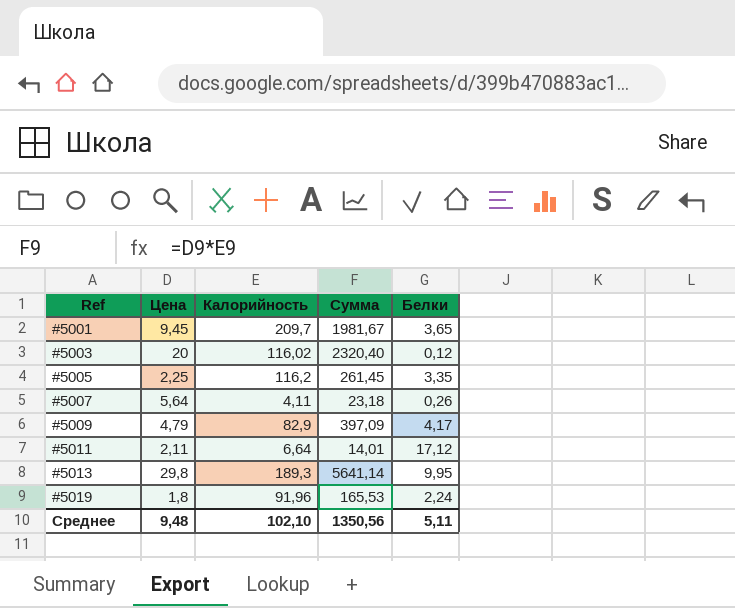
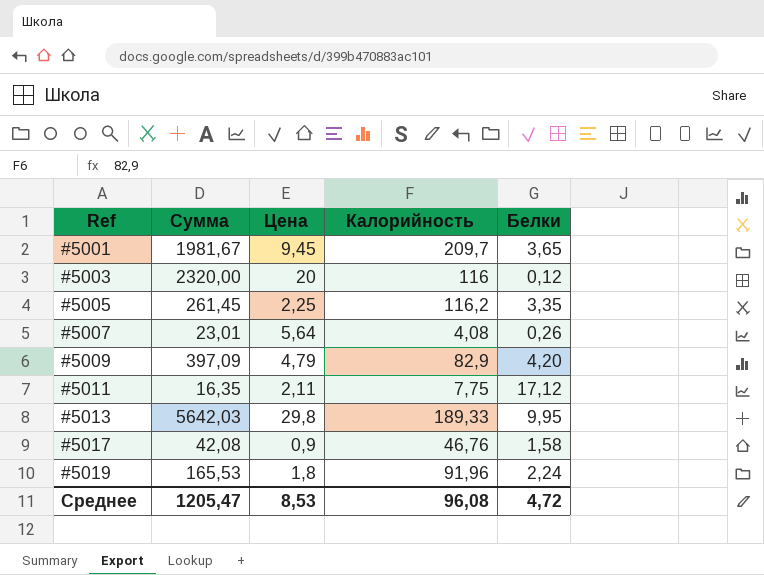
column Сумма | position: 4 -> 2
#5003 | Сумма: 2320,40 -> 2320,00
#5003 | Калорийность: 116,02 -> 116
#5007 | Сумма: 23,18 -> 23,01
#5007 | Калорийность: 4,11 -> 4,08
#5009 | Белки: 4,17 -> 4,20
#5011 | Сумма: 14,01 -> 16,35
#5011 | Калорийность: 6,64 -> 7,75
#5013 | Сумма: 5641,14 -> 5642,03
#5013 | Калорийность: 189,3 -> 189,33
row #5017: none -> 42,08 | 0,9 | 46,76 | 1,58
Среднее | Сумма: 1350,56 -> 1205,47
Среднее | Цена: 9,48 -> 8,53
Среднее | Калорийность: 102,10 -> 96,08
Среднее | Белки: 5,11 -> 4,72

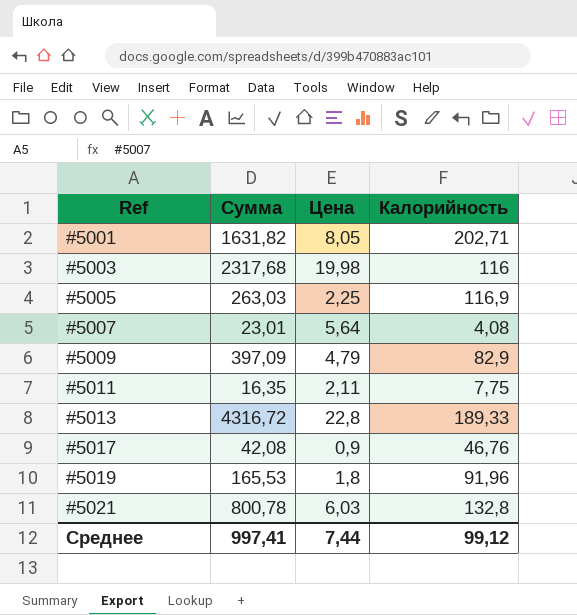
column Белки | position: 5 -> none
#5001 | Сумма: 1981,67 -> 1631,82
#5001 | Цена: 9,45 -> 8,05
#5001 | Калорийность: 209,7 -> 202,71
#5003 | Сумма: 2320,00 -> 2317,68
#5003 | Цена: 20 -> 19,98
#5005 | Сумма: 261,45 -> 263,03
#5005 | Калорийность: 116,2 -> 116,9
#5013 | Сумма: 5642,03 -> 4316,72
#5013 | Цена: 29,8 -> 22,8
row #5021: none -> 800,78 | 6,03 | 132,8
Среднее | Сумма: 1205,47 -> 997,41
Среднее | Цена: 8,53 -> 7,44
Среднее | Калорийность: 96,08 -> 99,12

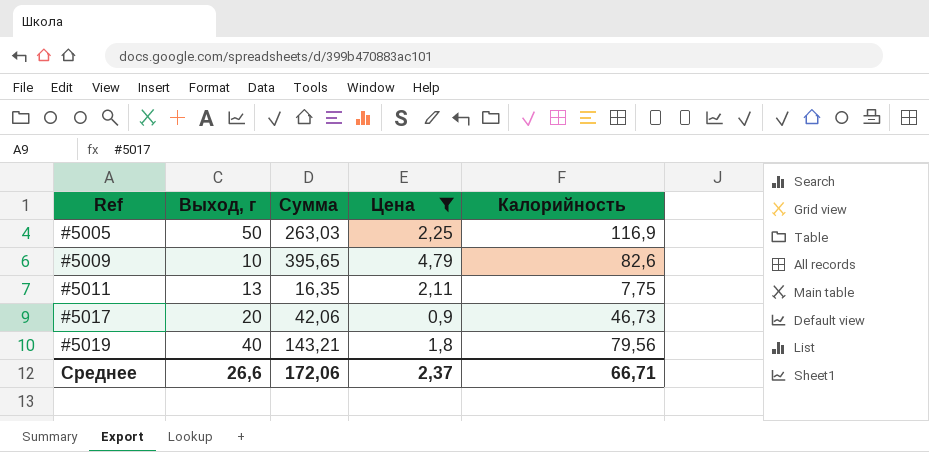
filter: none -> Цена <= 4,79
column Выход, г | position: none -> 2
#5009 | Сумма: 397,09 -> 395,65
#5009 | Калорийность: 82,9 -> 82,6
#5017 | Сумма: 42,08 -> 42,06
#5017 | Калорийность: 46,76 -> 46,73
#5019 | Сумма: 165,53 -> 143,21
#5019 | Калорийность: 91,96 -> 79,56
Среднее | Сумма: 997,41 -> 172,06
Среднее | Цена: 7,44 -> 2,37
Среднее | Калорийность: 99,12 -> 66,71

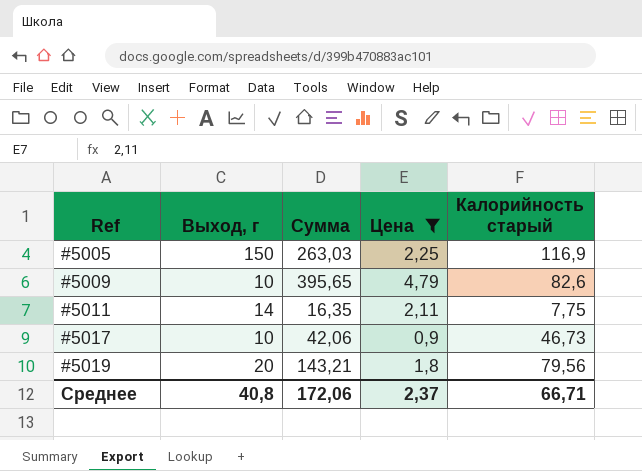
column name: Калорийность -> Калорийность старый
#5005 | Выход, г: 50 -> 150
#5011 | Выход, г: 13 -> 14
#5017 | Выход, г: 20 -> 10
#5019 | Выход, г: 40 -> 20
Среднее | Выход, г: 26,6 -> 40,8

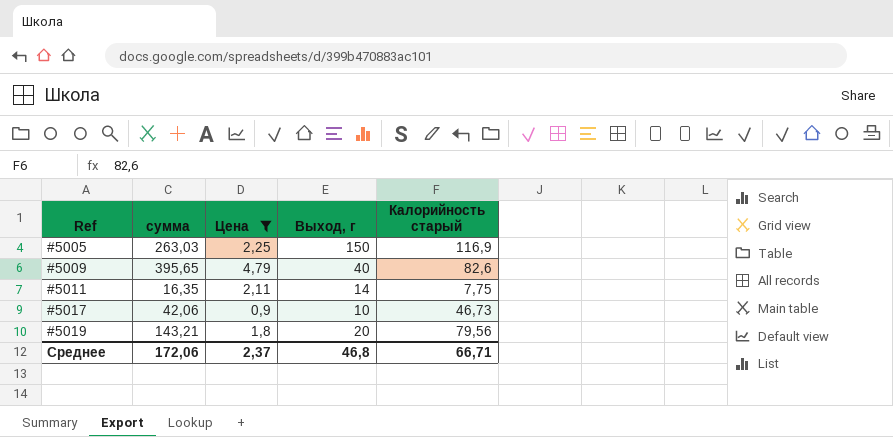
column name: Сумма -> сумма
column Выход, г | position: 2 -> 4
#5009 | Выход, г: 10 -> 40
Среднее | Выход, г: 40,8 -> 46,8

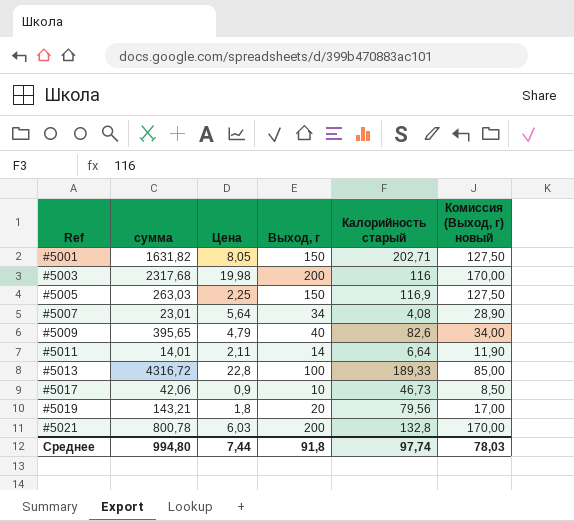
filter: Цена <= 4,79 -> none
column Комиссия (Выход, г) новый | formula: none -> [Выход, г] * 0,85
#5011 | сумма: 16,35 -> 14,01
#5011 | Калорийность старый: 7,75 -> 6,64
Среднее | сумма: 172,06 -> 994,80
Среднее | Цена: 2,37 -> 7,44
Среднее | Выход, г: 46,8 -> 91,8
Среднее | Калорийность старый: 66,71 -> 97,74

